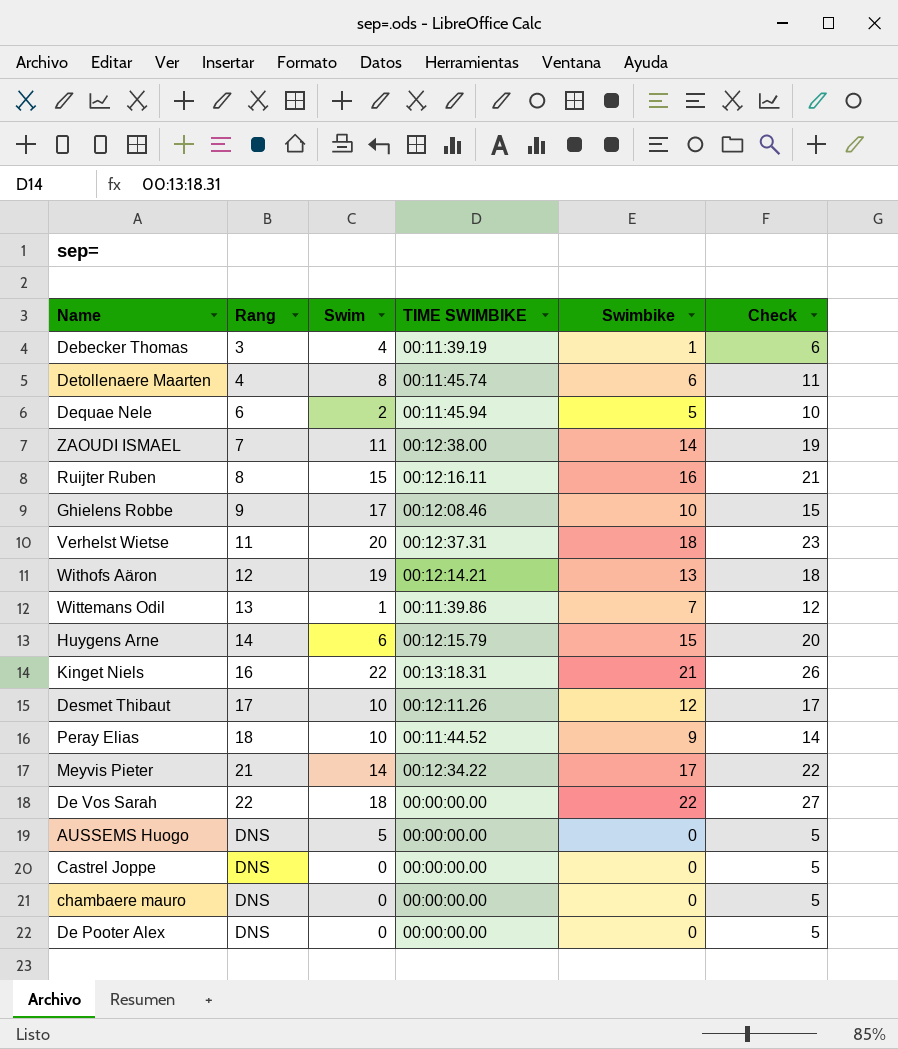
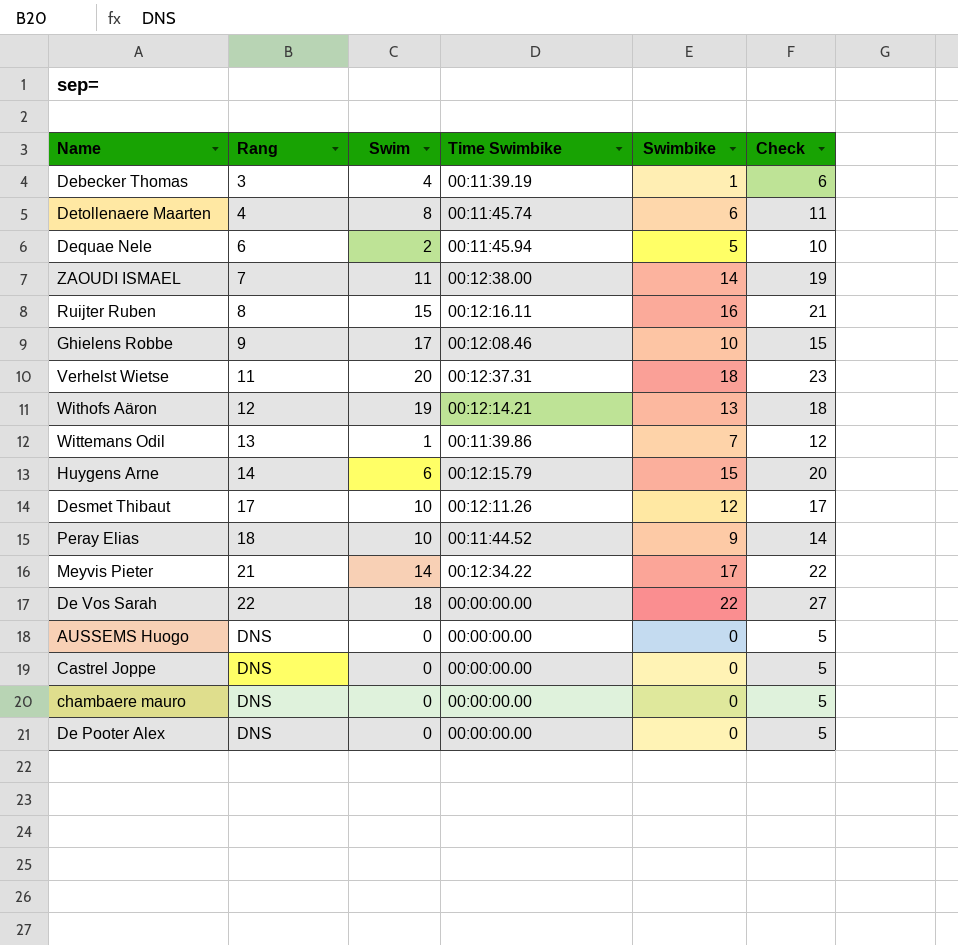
column name: TIME SWIMBIKE -> Time Swimbike
row Kinget Niels: 16 | 22 | 00:13:18.31 | 21 | 26 -> none
AUSSEMS Huogo | Swim: 5 -> 0

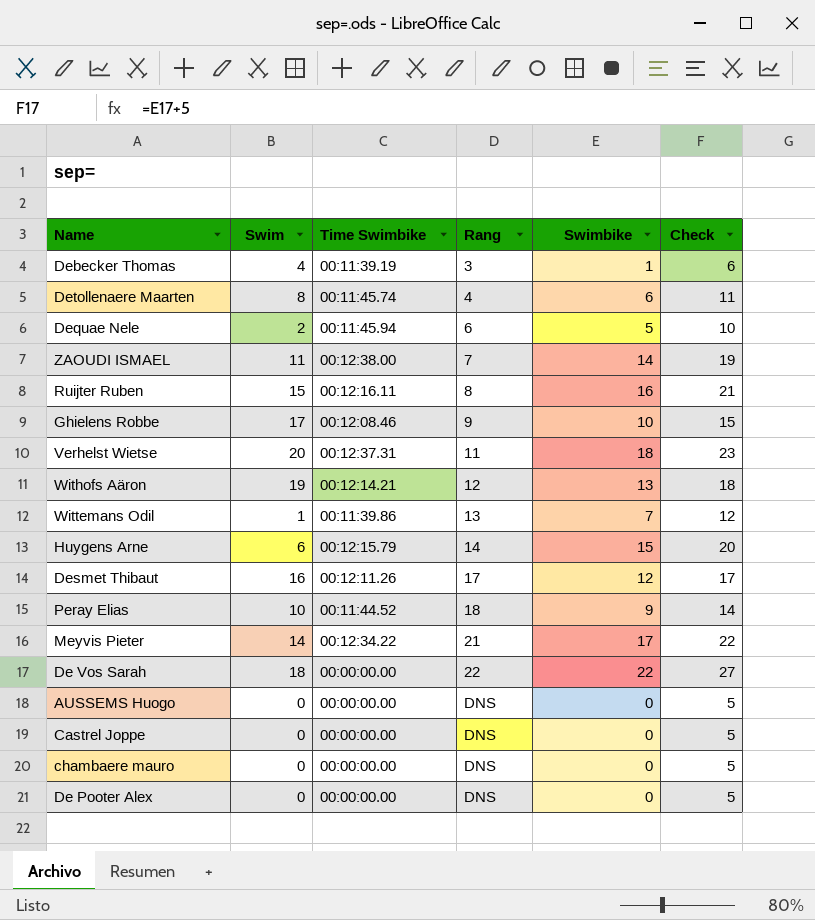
column Rang | position: 2 -> 4
Desmet Thibaut | Swim: 10 -> 16

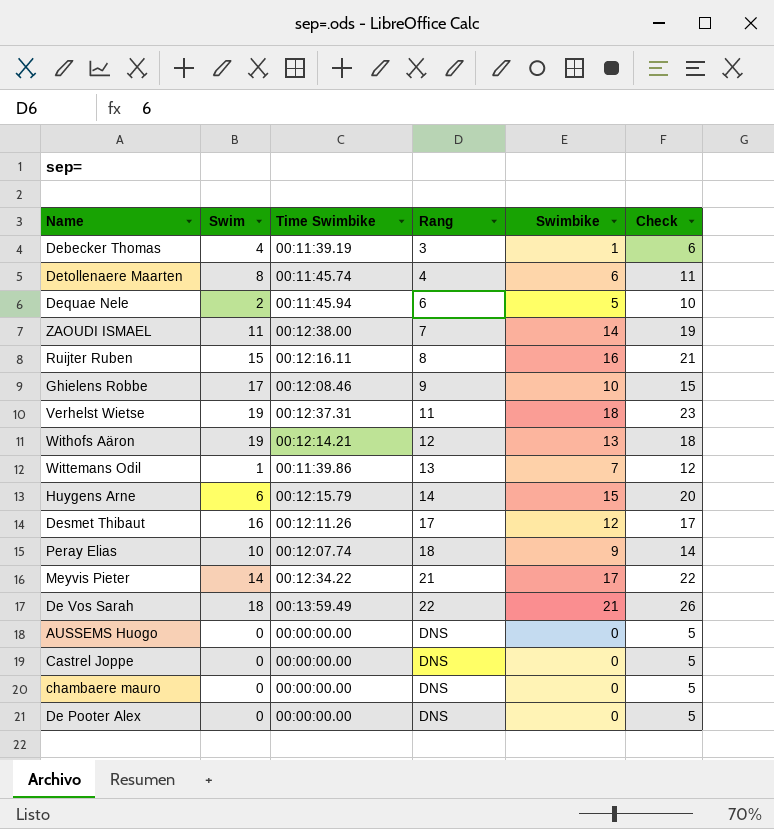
Verhelst Wietse | Swim: 20 -> 19
Peray Elias | Time Swimbike: 00:11:44.52 -> 00:12:07.74
De Vos Sarah | Time Swimbike: 00:00:00.00 -> 00:13:59.49
De Vos Sarah | Swimbike: 22 -> 21
De Vos Sarah | Check: 27 -> 26

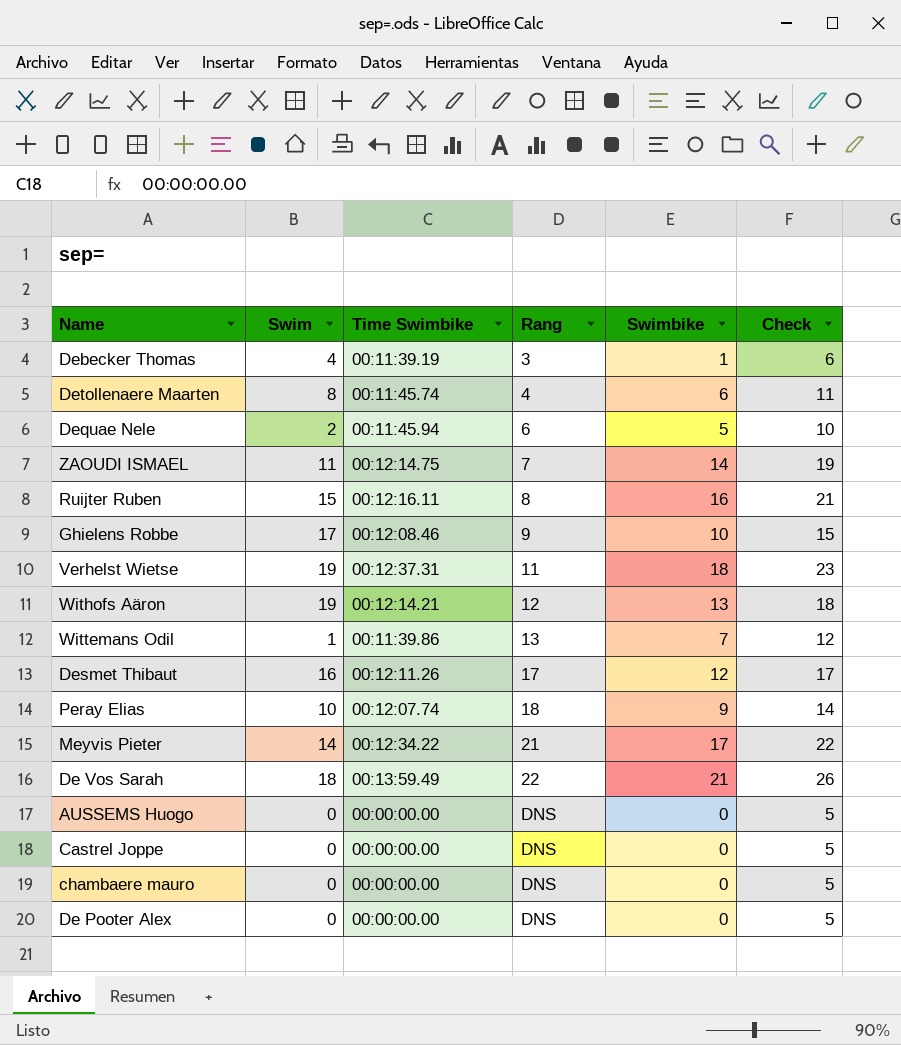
row Huygens Arne: 6 | 00:12:15.79 | 14 | 15 | 20 -> none
ZAOUDI ISMAEL | Time Swimbike: 00:12:38.00 -> 00:12:14.75

